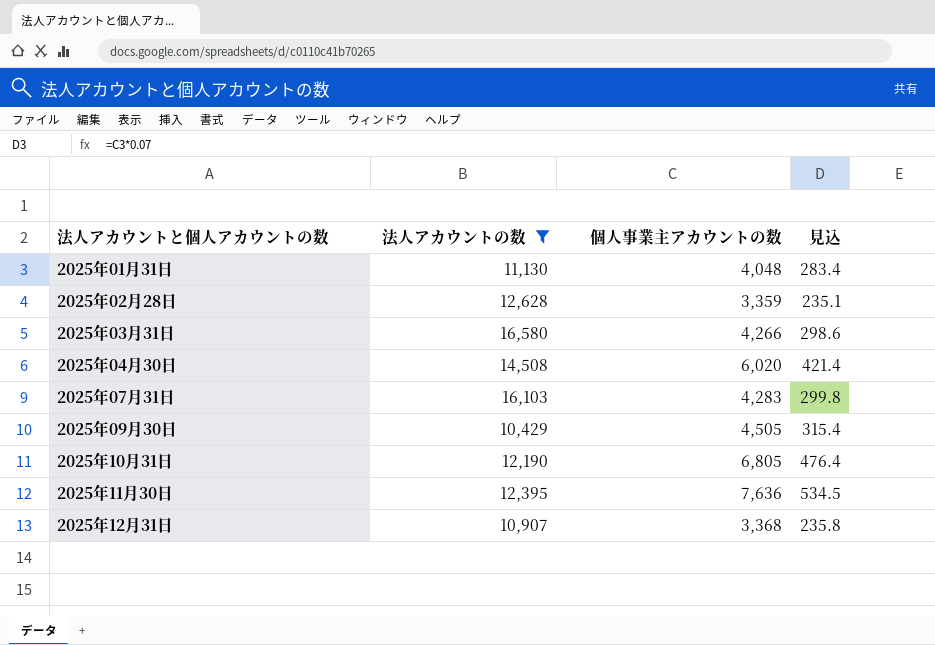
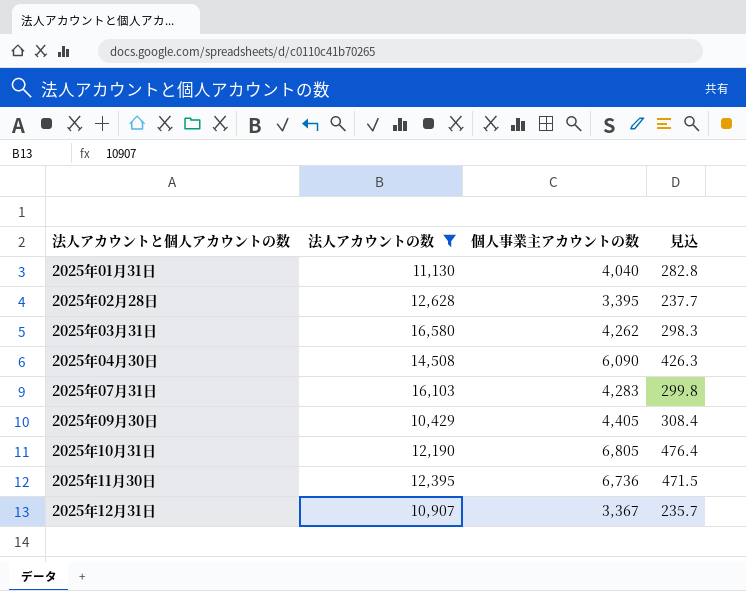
2025年01月31日 | 個人事業主アカウントの数: 4,048 -> 4,040
2025年01月31日 | 見込: 283.4 -> 282.8
2025年02月28日 | 個人事業主アカウントの数: 3,359 -> 3,395
2025年02月28日 | 見込: 235.1 -> 237.7
2025年03月31日 | 個人事業主アカウントの数: 4,266 -> 4,262
2025年03月31日 | 見込: 298.6 -> 298.3
2025年04月30日 | 個人事業主アカウントの数: 6,020 -> 6,090
2025年04月30日 | 見込: 421.4 -> 426.3
2025年09月30日 | 個人事業主アカウントの数: 4,505 -> 4,405
2025年09月30日 | 見込: 315.4 -> 308.4
2025年11月30日 | 個人事業主アカウントの数: 7,636 -> 6,736
2025年11月30日 | 見込: 534.5 -> 471.5
2025年12月31日 | 個人事業主アカウントの数: 3,368 -> 3,367
2025年12月31日 | 見込: 235.8 -> 235.7

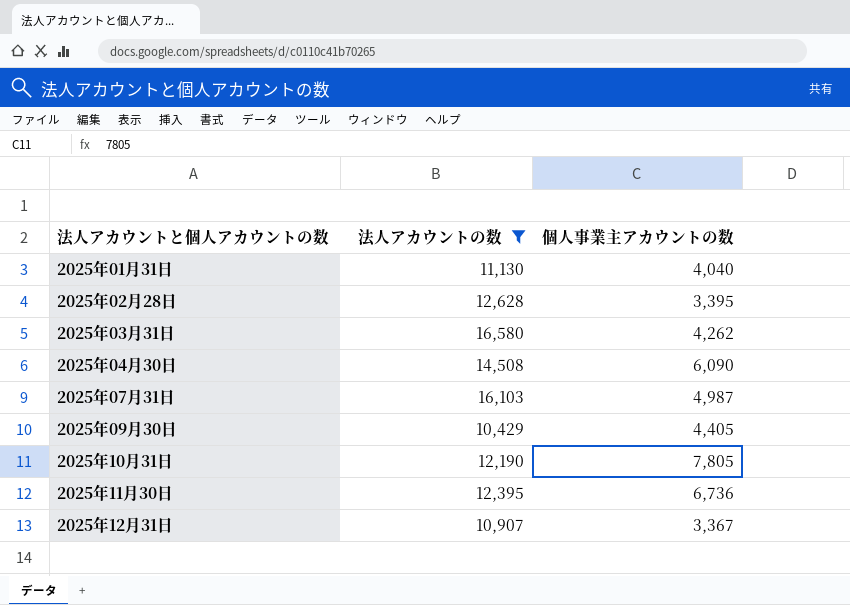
column 見込 | formula: [個人事業主アカウントの数] * 0.07 -> none
2025年07月31日 | 個人事業主アカウントの数: 4,283 -> 4,987
2025年10月31日 | 個人事業主アカウントの数: 6,805 -> 7,805

